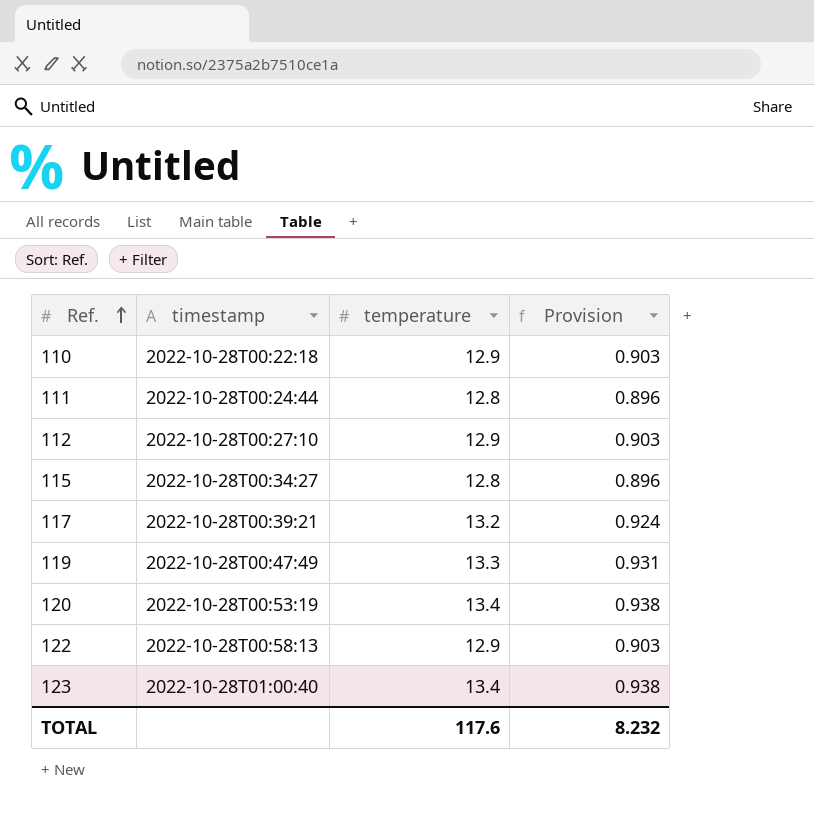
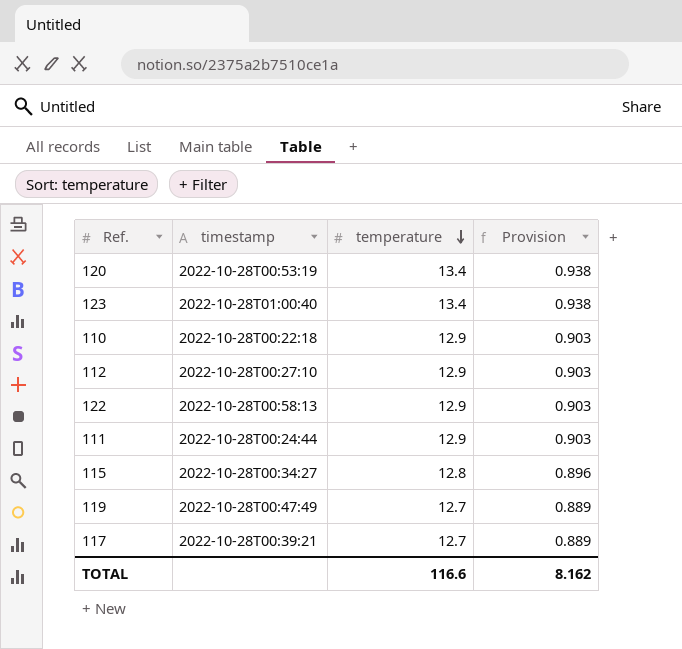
row order: Ref. ascending -> temperature descending
111 | temperature: 12.8 -> 12.9
111 | Provision: 0.896 -> 0.903
119 | temperature: 13.3 -> 12.7
119 | Provision: 0.931 -> 0.889
117 | temperature: 13.2 -> 12.7
117 | Provision: 0.924 -> 0.889
TOTAL | temperature: 117.6 -> 116.6
TOTAL | Provision: 8.232 -> 8.162

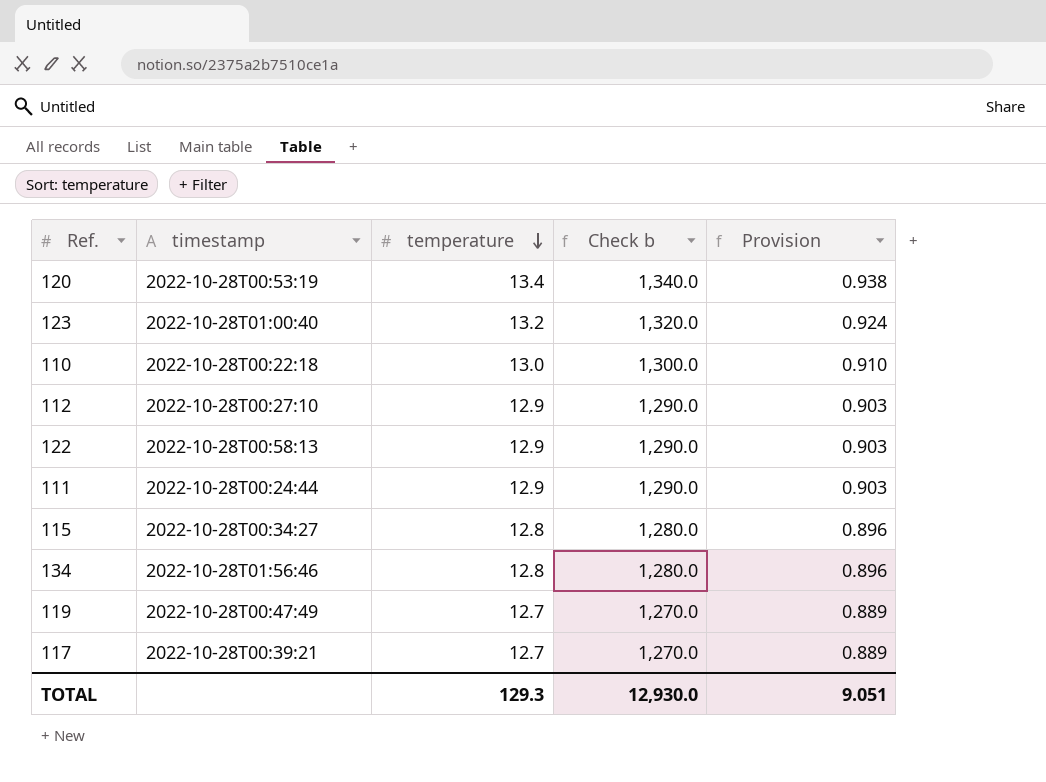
column Check b | formula: none -> [temperature] * 100
123 | temperature: 13.4 -> 13.2
123 | Provision: 0.938 -> 0.924
110 | temperature: 12.9 -> 13.0
110 | Provision: 0.903 -> 0.910
row 134: none -> 2022-10-28T01:56:46 | 12.8 | 1,280.0 | 0.896
TOTAL | temperature: 116.6 -> 129.3
TOTAL | Provision: 8.162 -> 9.051

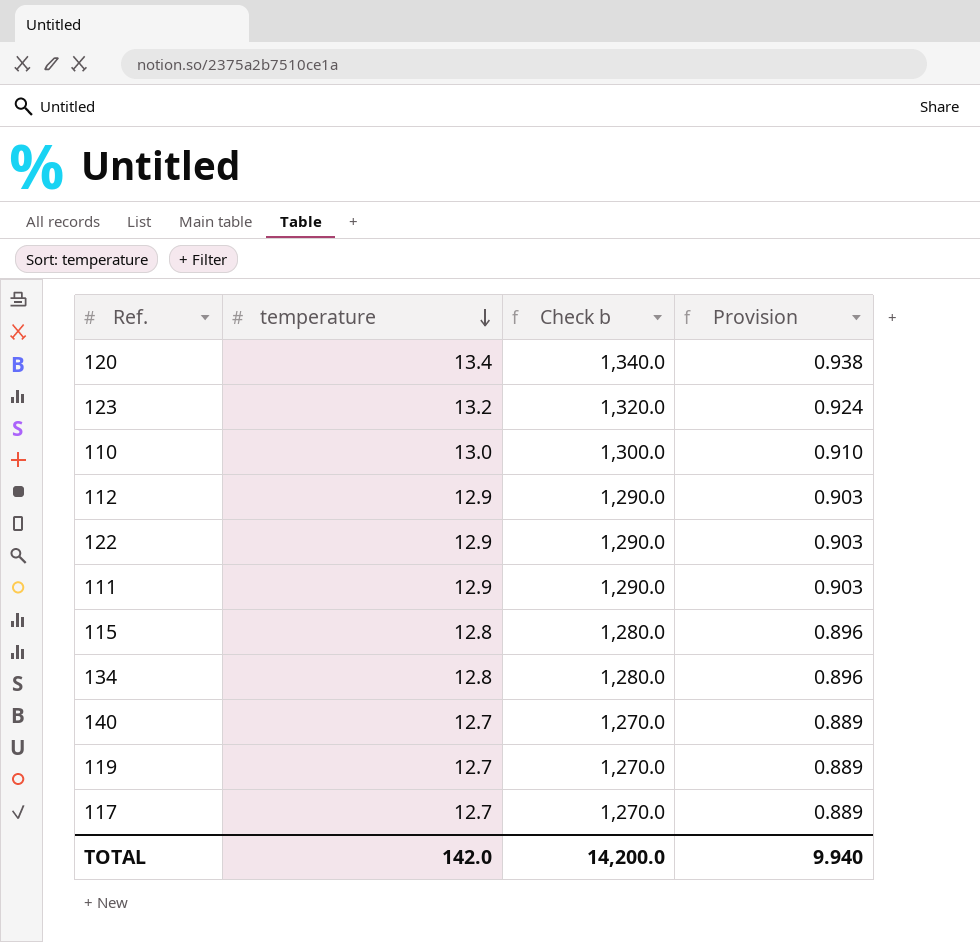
column timestamp | position: 2 -> none
row 140: none -> 12.7 | 1,270.0 | 0.889
TOTAL | temperature: 129.3 -> 142.0
TOTAL | Check b: 12,930.0 -> 14,200.0
TOTAL | Provision: 9.051 -> 9.940

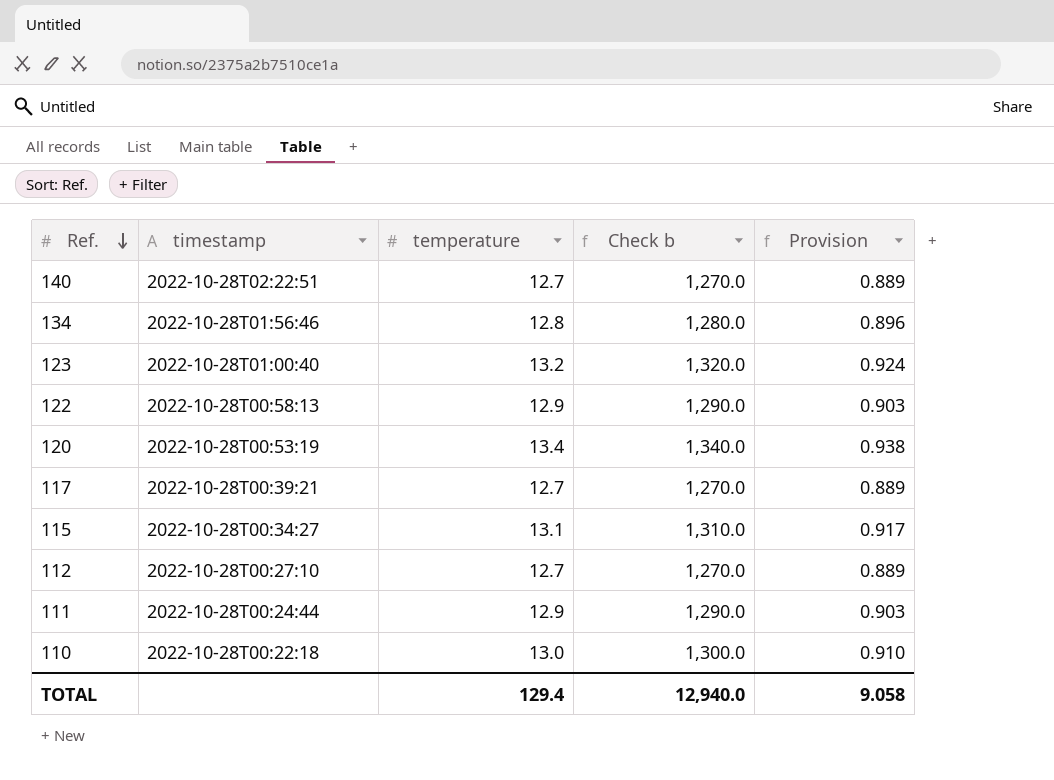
row order: temperature descending -> Ref. descending
column timestamp | position: none -> 2
row 119: 12.7 | 1,270.0 | 0.889 -> none
115 | temperature: 12.8 -> 13.1
115 | Check b: 1,280.0 -> 1,310.0
115 | Provision: 0.896 -> 0.917
112 | temperature: 12.9 -> 12.7
112 | Check b: 1,290.0 -> 1,270.0
112 | Provision: 0.903 -> 0.889
TOTAL | temperature: 142.0 -> 129.4
TOTAL | Check b: 14,200.0 -> 12,940.0
TOTAL | Provision: 9.940 -> 9.058

